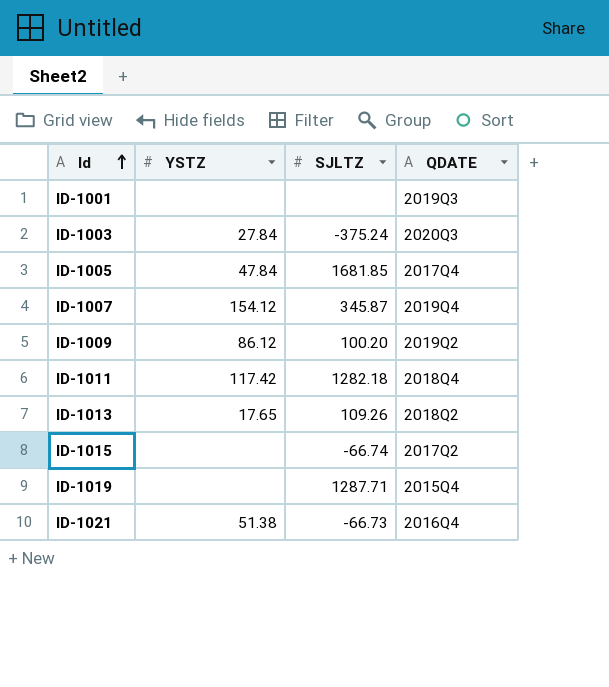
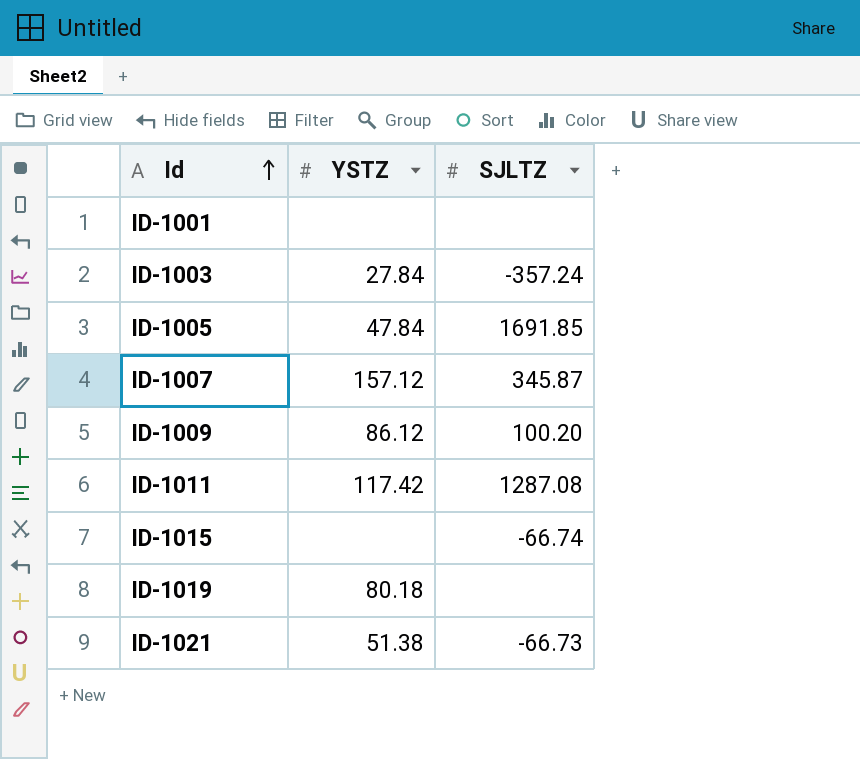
column QDATE | position: 4 -> none
row ID-1013: 17.65 | 109.26 | 2018Q2 -> none
ID-1003 | SJLTZ: -375.24 -> -357.24
ID-1005 | SJLTZ: 1681.85 -> 1691.85
ID-1007 | YSTZ: 154.12 -> 157.12
ID-1011 | SJLTZ: 1282.18 -> 1287.08
ID-1019 | YSTZ: none -> 80.18
ID-1019 | SJLTZ: 1287.71 -> none

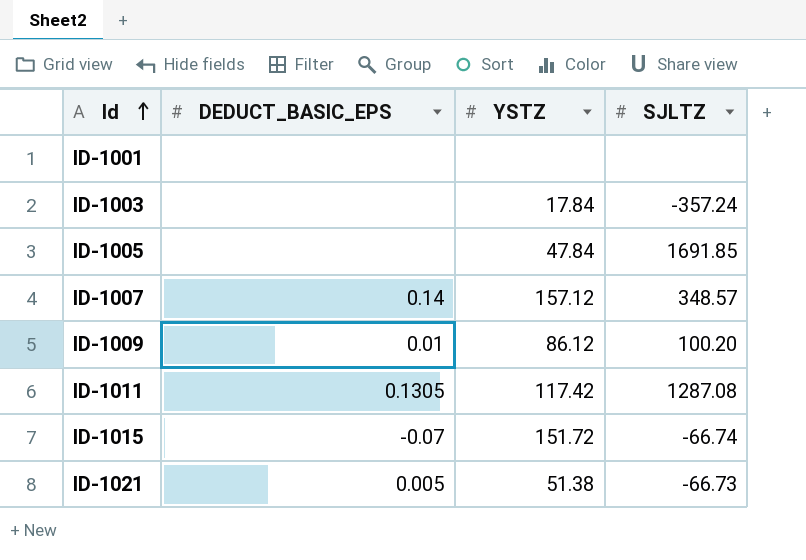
column DEDUCT_BASIC_EPS | position: none -> 2
row ID-1019: 80.18 | none -> none
ID-1003 | YSTZ: 27.84 -> 17.84
ID-1007 | SJLTZ: 345.87 -> 348.57
ID-1015 | YSTZ: none -> 151.72

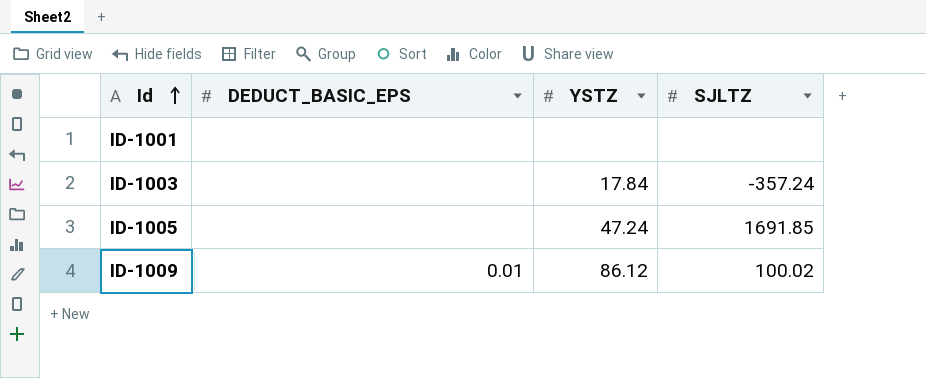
row ID-1007: 0.14 | 157.12 | 348.57 -> none
row ID-1011: 0.1305 | 117.42 | 1287.08 -> none
row ID-1015: -0.07 | 151.72 | -66.74 -> none
row ID-1021: 0.005 | 51.38 | -66.73 -> none
ID-1005 | YSTZ: 47.84 -> 47.24
ID-1009 | SJLTZ: 100.20 -> 100.02

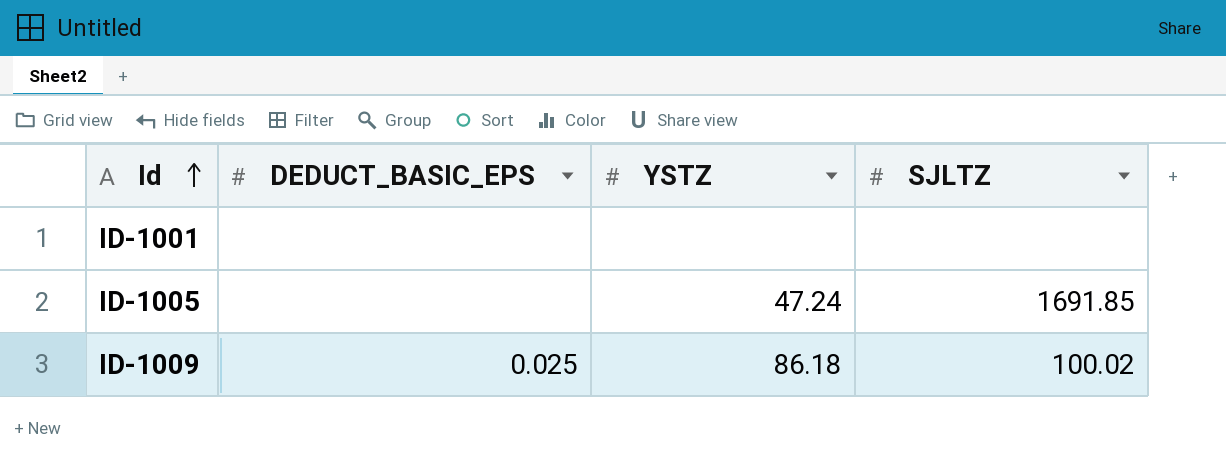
row ID-1003: none | 17.84 | -357.24 -> none
ID-1009 | DEDUCT_BASIC_EPS: 0.01 -> 0.025
ID-1009 | YSTZ: 86.12 -> 86.18

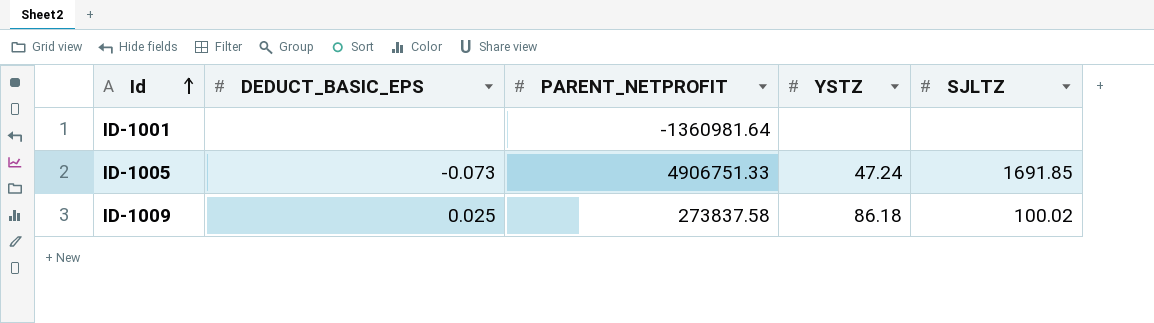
column PARENT_NETPROFIT | position: none -> 3
ID-1005 | DEDUCT_BASIC_EPS: none -> -0.073

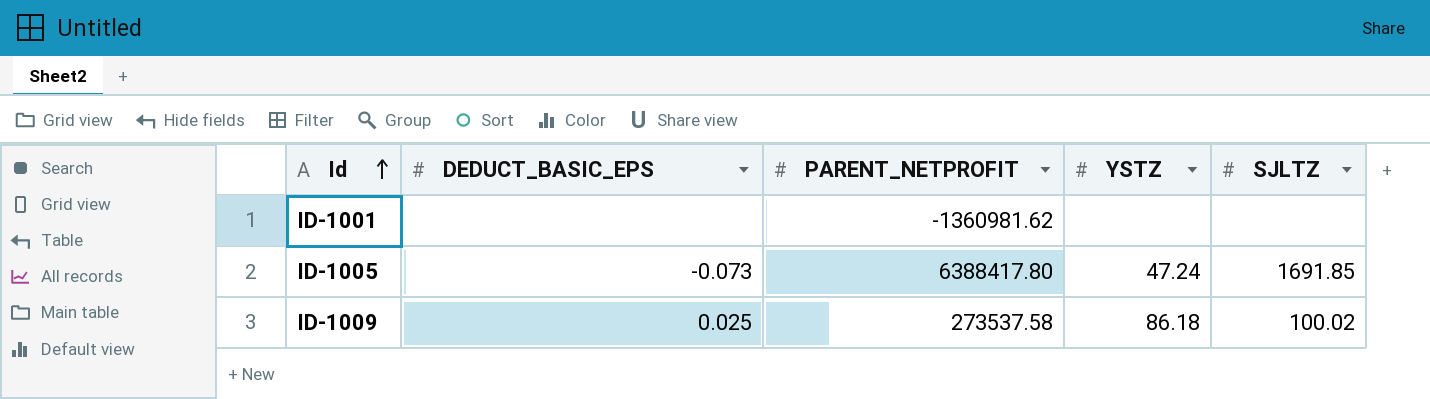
ID-1001 | PARENT_NETPROFIT: -1360981.64 -> -1360981.62
ID-1005 | PARENT_NETPROFIT: 4906751.33 -> 6388417.80
ID-1009 | PARENT_NETPROFIT: 273837.58 -> 273537.58

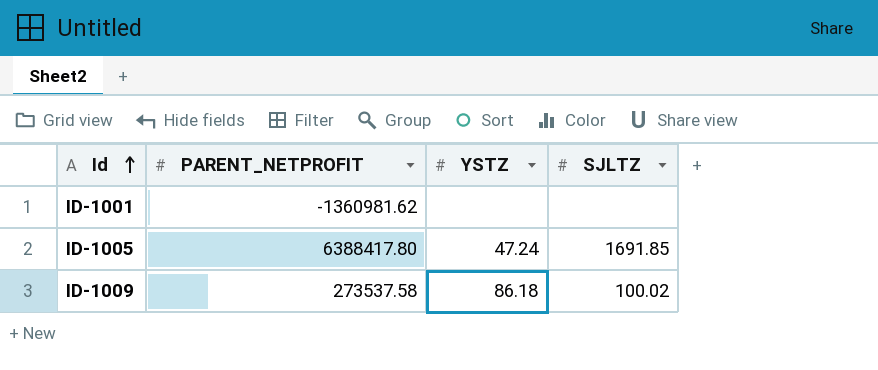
column DEDUCT_BASIC_EPS | position: 2 -> none

